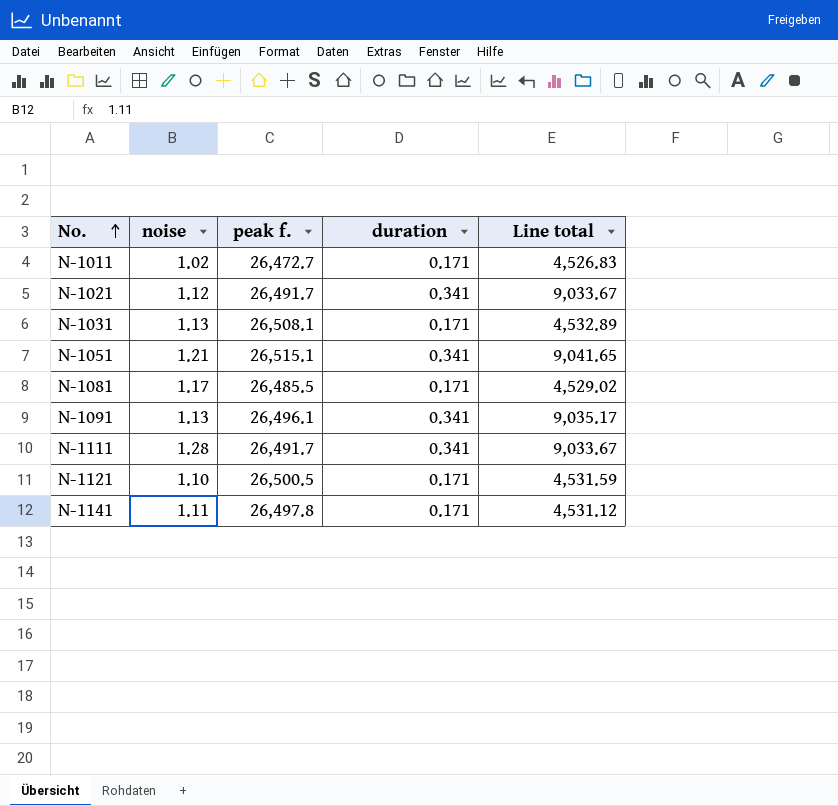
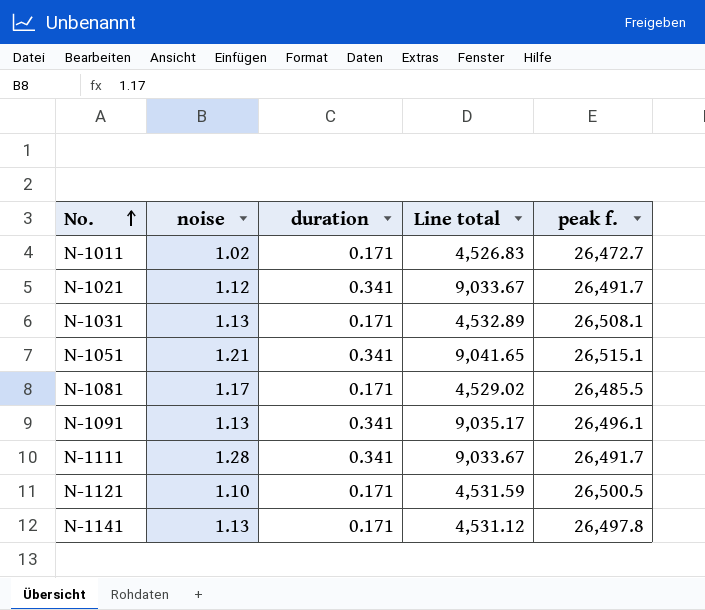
column peak f. | position: 3 -> 5
N-1141 | noise: 1.11 -> 1.13

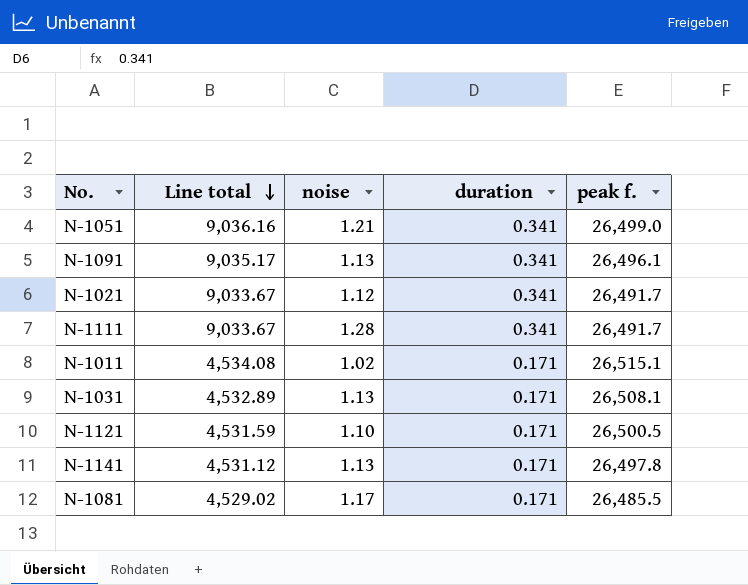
row order: No. ascending -> Line total descending
column Line total | position: 4 -> 2
N-1051 | Line total: 9,041.65 -> 9,036.16
N-1051 | peak f.: 26,515.1 -> 26,499.0
N-1011 | Line total: 4,526.83 -> 4,534.08
N-1011 | peak f.: 26,472.7 -> 26,515.1

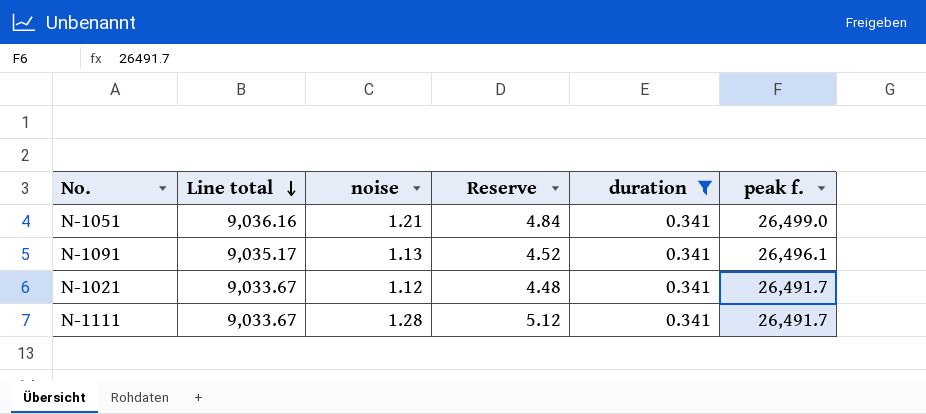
filter: none -> duration = 0.341
column Reserve | formula: none -> [noise] * 4

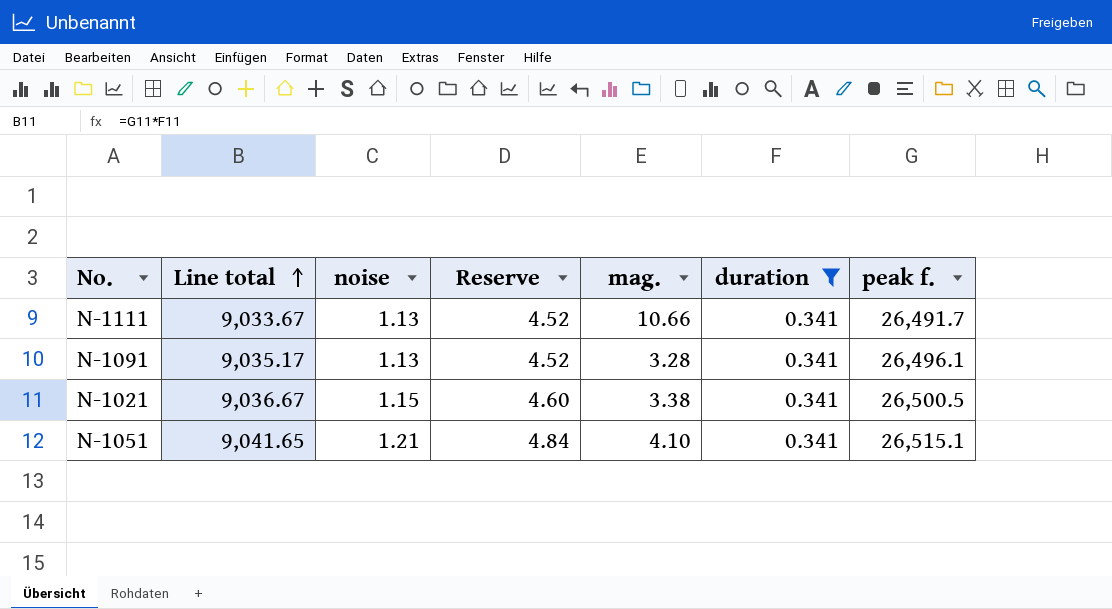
row order: Line total descending -> Line total ascending
column mag. | position: none -> 5
N-1111 | noise: 1.28 -> 1.13
N-1111 | Reserve: 5.12 -> 4.52
N-1021 | Line total: 9,033.67 -> 9,036.67
N-1021 | noise: 1.12 -> 1.15
N-1021 | Reserve: 4.48 -> 4.60
N-1021 | peak f.: 26,491.7 -> 26,500.5
N-1051 | Line total: 9,036.16 -> 9,041.65
N-1051 | peak f.: 26,499.0 -> 26,515.1

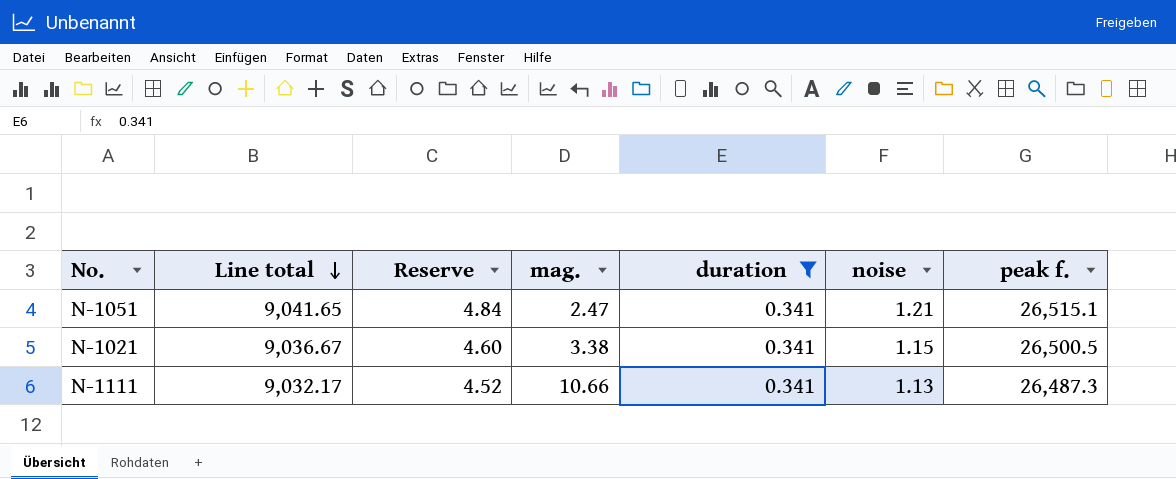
row order: Line total ascending -> Line total descending
column noise | position: 3 -> 6
row N-1091: 9,035.17 | 1.13 | 4.52 | 3.28 | 0.341 | 26,496.1 -> none
N-1051 | mag.: 4.10 -> 2.47
N-1111 | Line total: 9,033.67 -> 9,032.17
N-1111 | peak f.: 26,491.7 -> 26,487.3

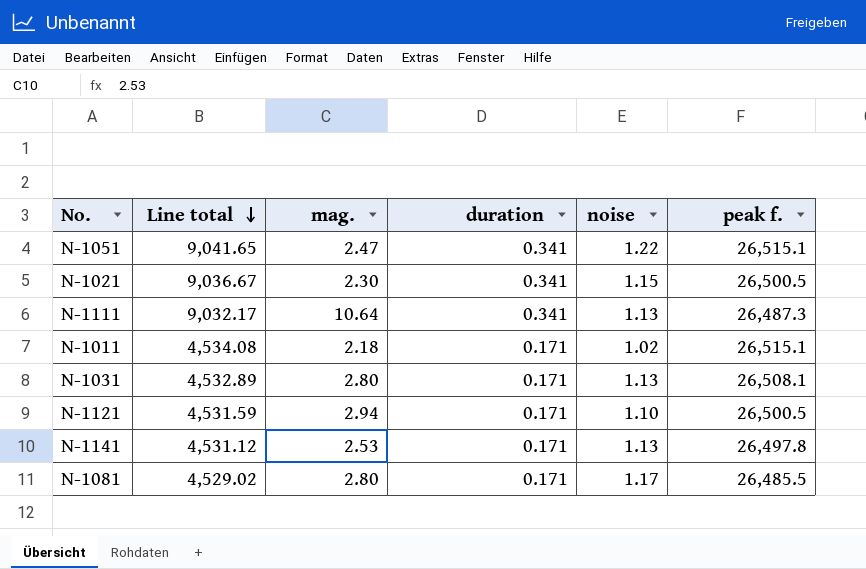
filter: duration = 0.341 -> none
column Reserve | formula: [noise] * 4 -> none
N-1051 | noise: 1.21 -> 1.22
N-1021 | mag.: 3.38 -> 2.30
N-1111 | mag.: 10.66 -> 10.64

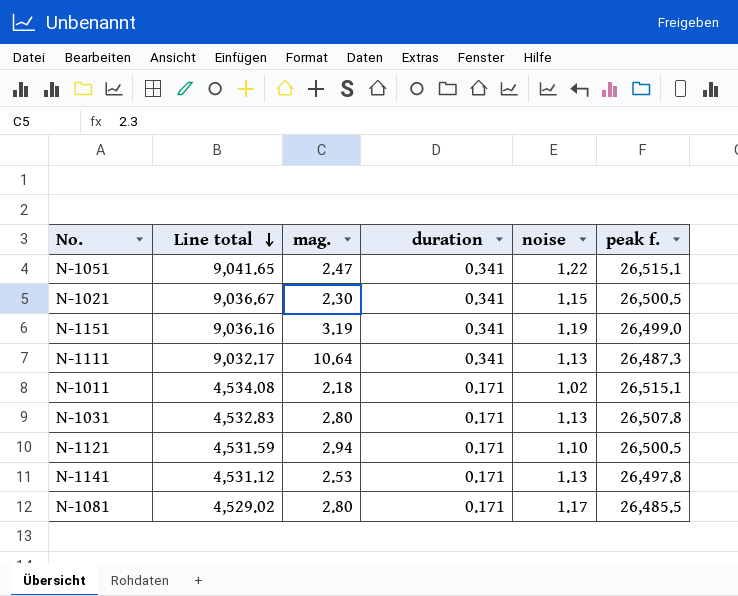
row N-1151: none -> 9,036.16 | 3.19 | 0.341 | 1.19 | 26,499.0
N-1031 | Line total: 4,532.89 -> 4,532.83
N-1031 | peak f.: 26,508.1 -> 26,507.8

